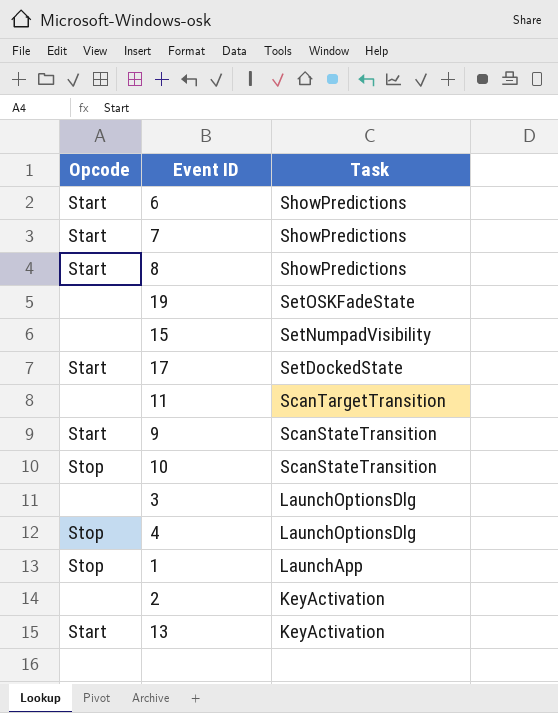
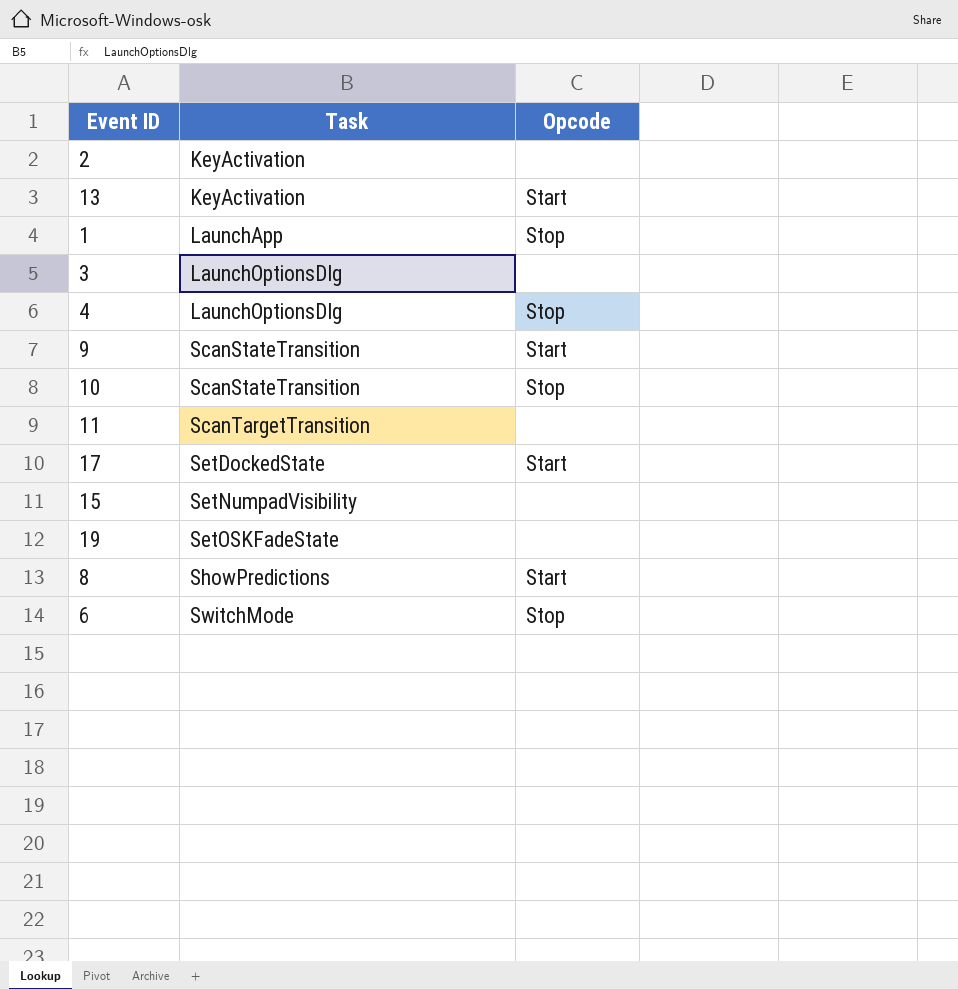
row order: Task descending -> Task ascending
column Opcode | position: 1 -> 3
row 7: Start | ShowPredictions -> none
6 | Task: ShowPredictions -> SwitchMode
6 | Opcode: Start -> Stop

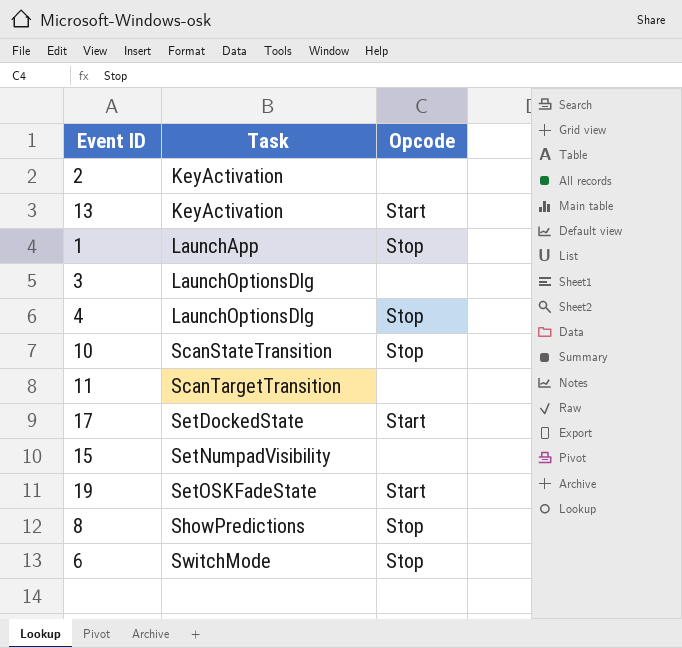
row 9: ScanStateTransition | Start -> none
19 | Opcode: none -> Start
8 | Opcode: Start -> Stop

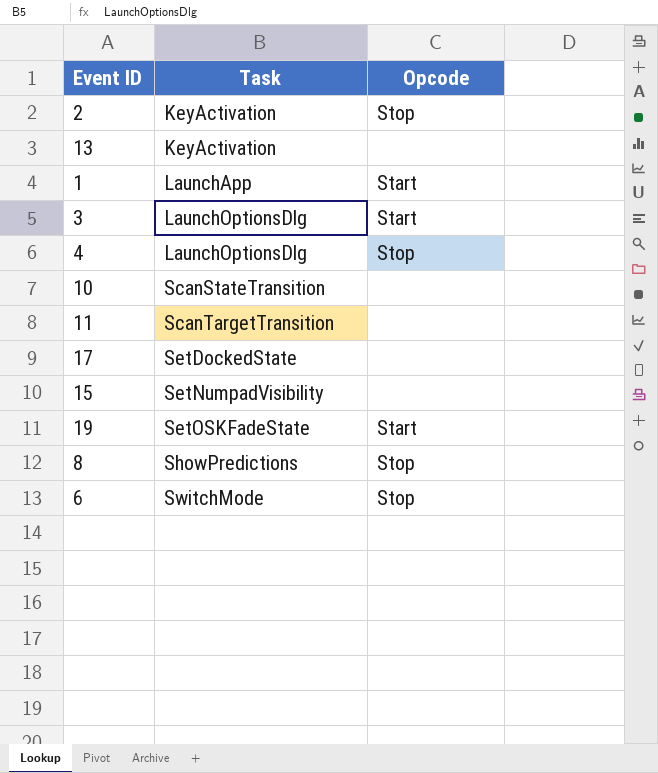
2 | Opcode: none -> Stop
13 | Opcode: Start -> none
1 | Opcode: Stop -> Start
3 | Opcode: none -> Start
10 | Opcode: Stop -> none
17 | Opcode: Start -> none

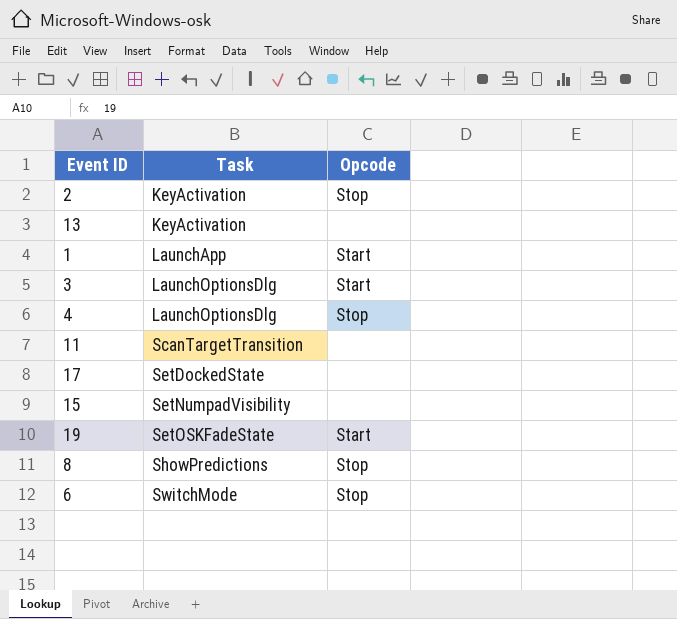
row 10: ScanStateTransition | none -> none

